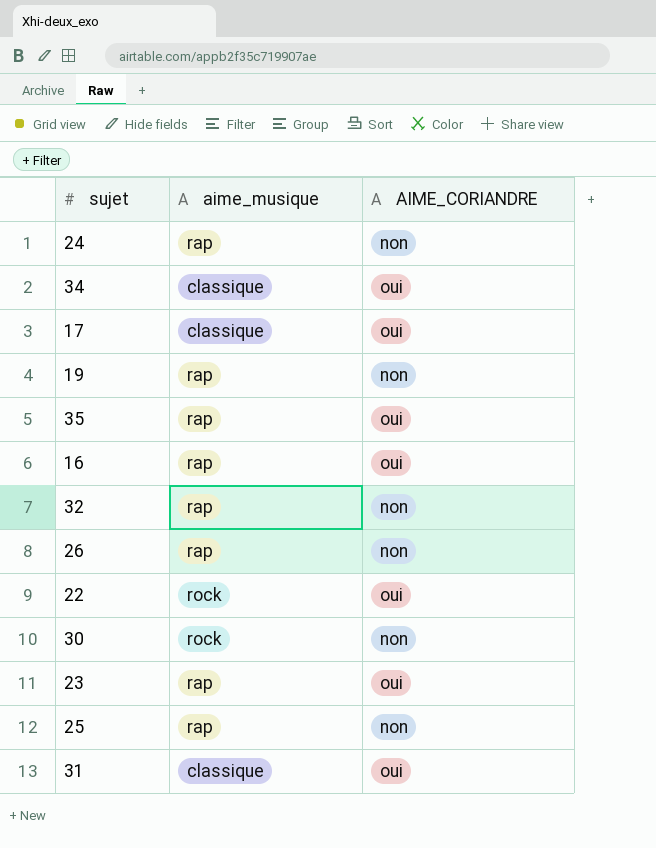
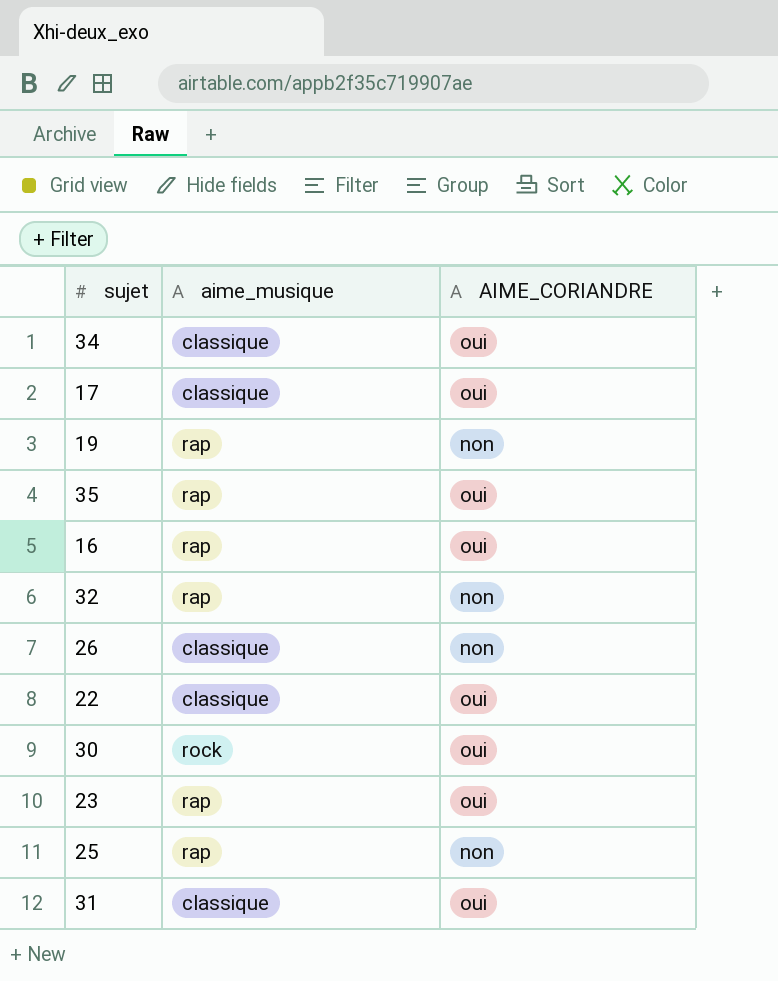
row 24: rap | non -> none
26 | aime_musique: rap -> classique
22 | aime_musique: rock -> classique
30 | AIME_CORIANDRE: non -> oui

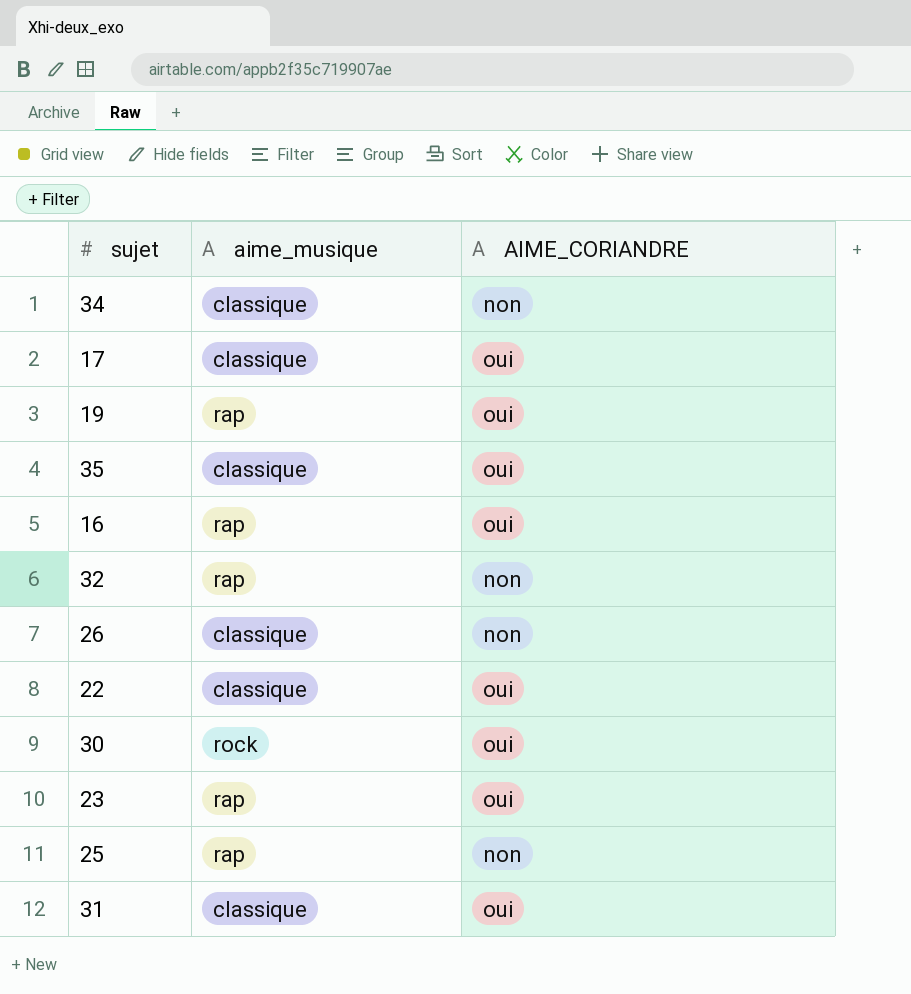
34 | AIME_CORIANDRE: oui -> non
19 | AIME_CORIANDRE: non -> oui
35 | aime_musique: rap -> classique

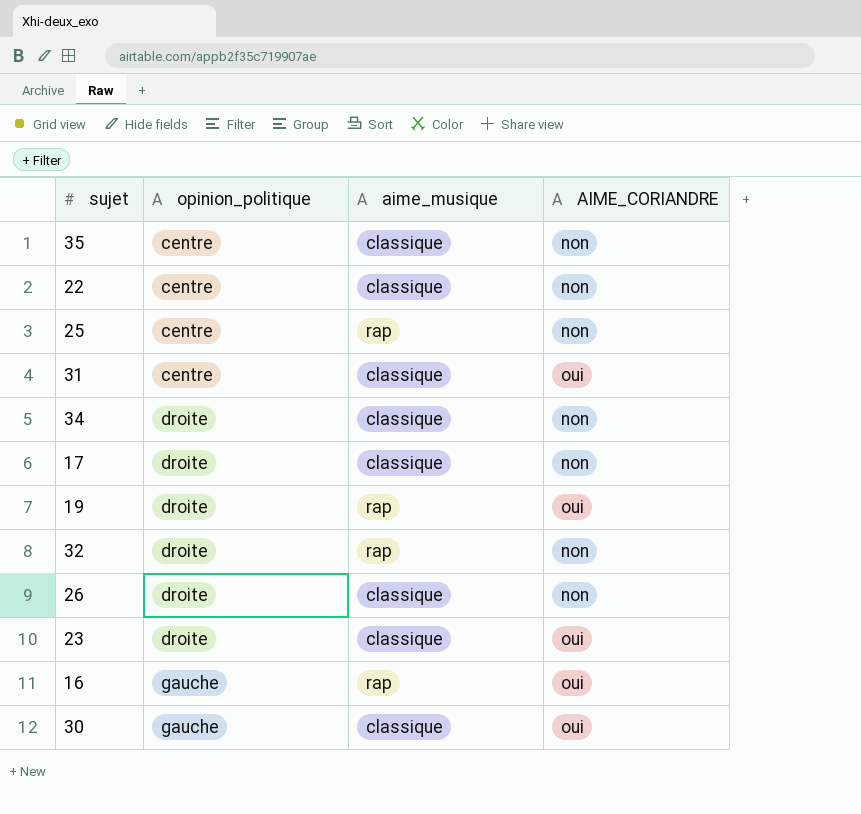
row order: none -> opinion_politique ascending
column opinion_politique | position: none -> 2
35 | AIME_CORIANDRE: oui -> non
22 | AIME_CORIANDRE: oui -> non
17 | AIME_CORIANDRE: oui -> non
23 | aime_musique: rap -> classique
30 | aime_musique: rock -> classique

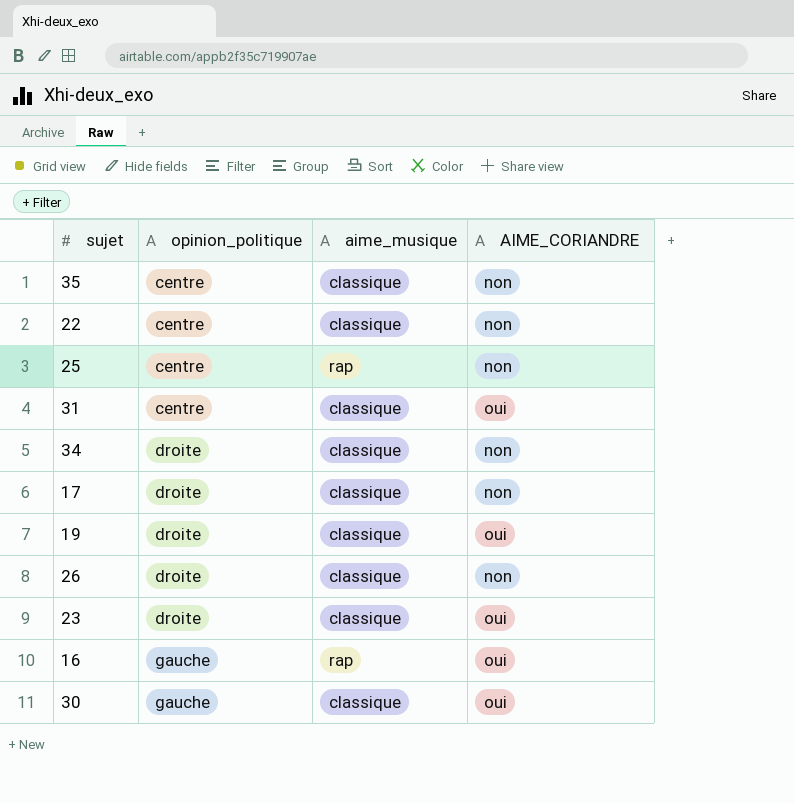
row 32: droite | rap | non -> none
19 | aime_musique: rap -> classique

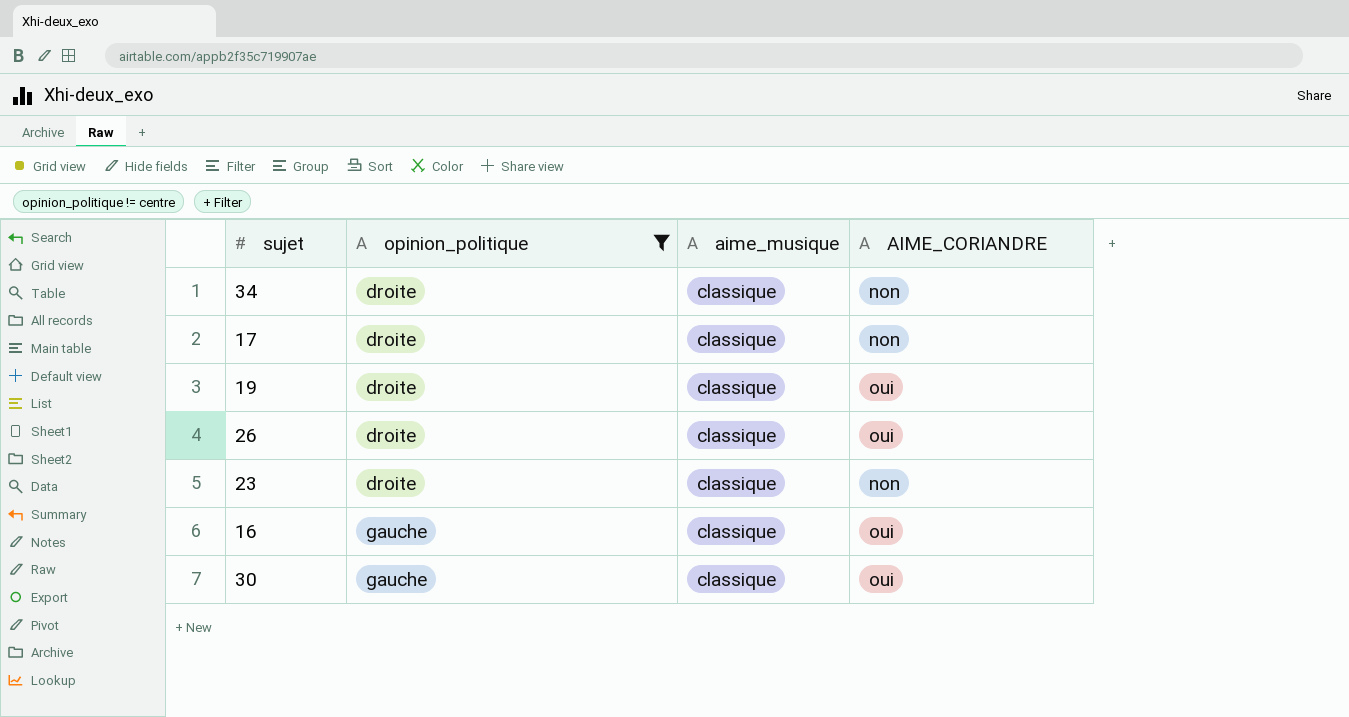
filter: none -> opinion_politique != centre
26 | AIME_CORIANDRE: non -> oui
23 | AIME_CORIANDRE: oui -> non
16 | aime_musique: rap -> classique

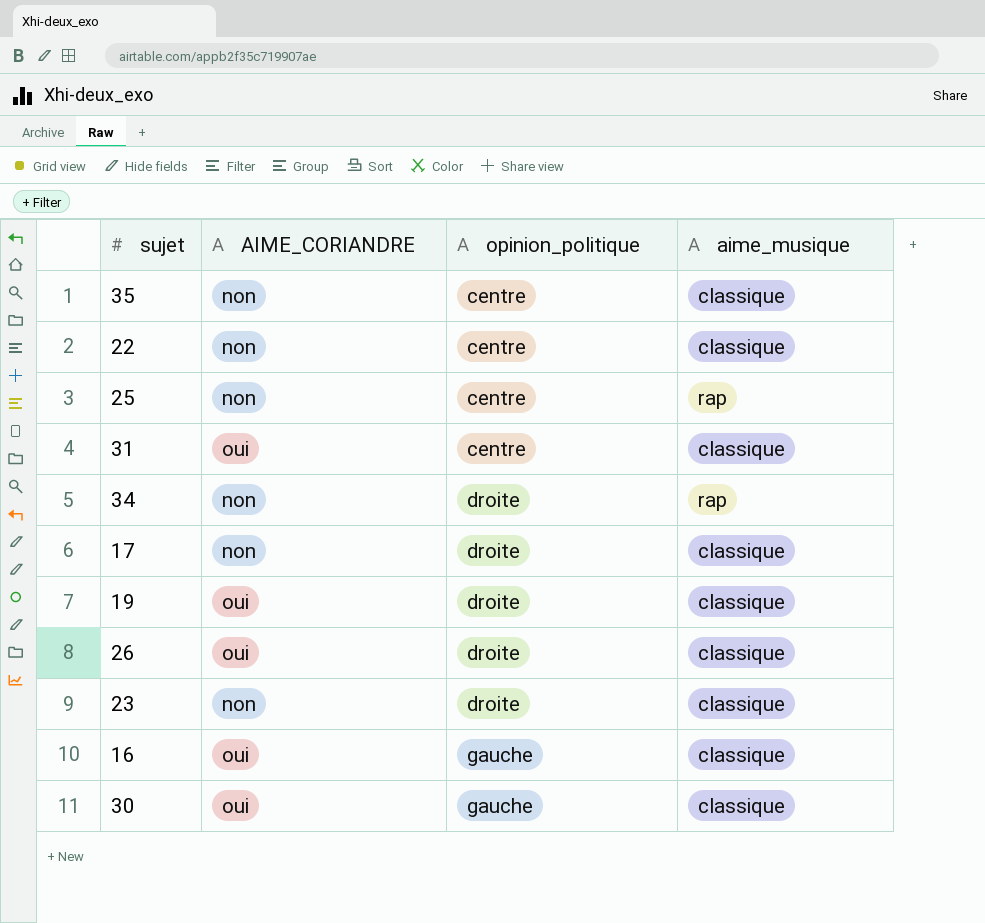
filter: opinion_politique != centre -> none
column AIME_CORIANDRE | position: 4 -> 2
34 | aime_musique: classique -> rap

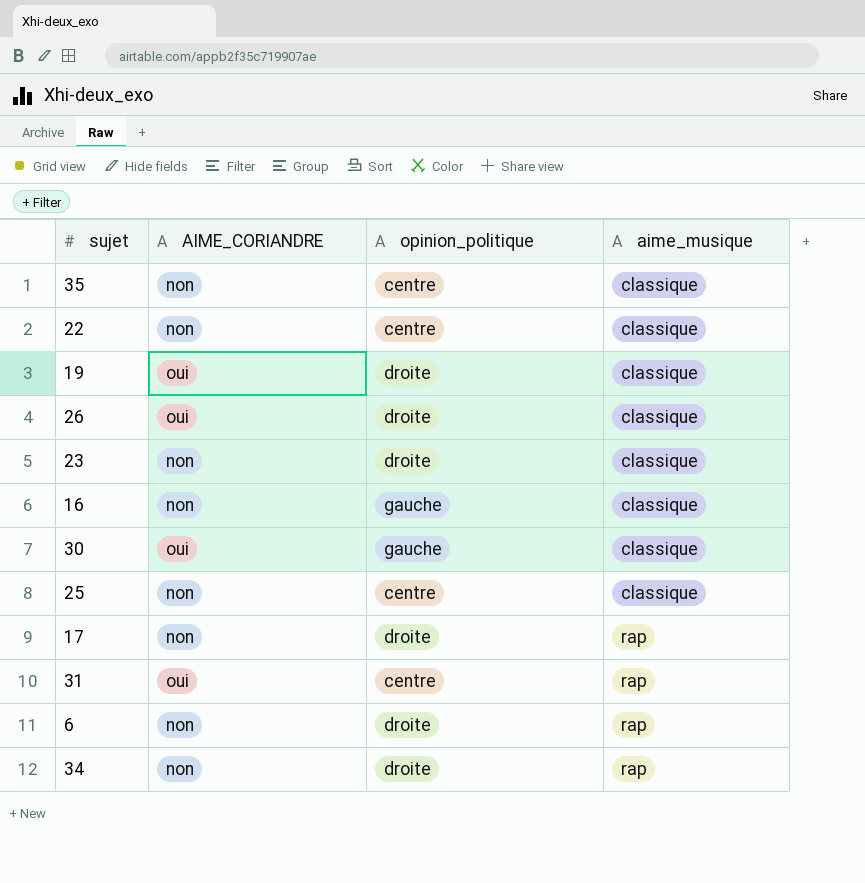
row order: opinion_politique ascending -> aime_musique ascending
16 | AIME_CORIANDRE: oui -> non
25 | aime_musique: rap -> classique
17 | aime_musique: classique -> rap
31 | aime_musique: classique -> rap
row 6: none -> non | droite | rap

